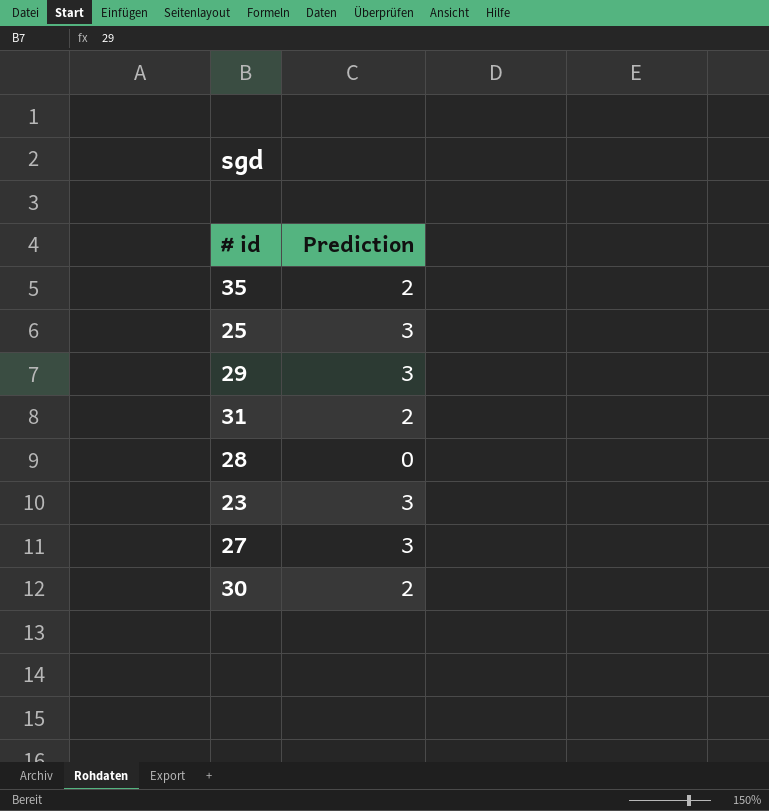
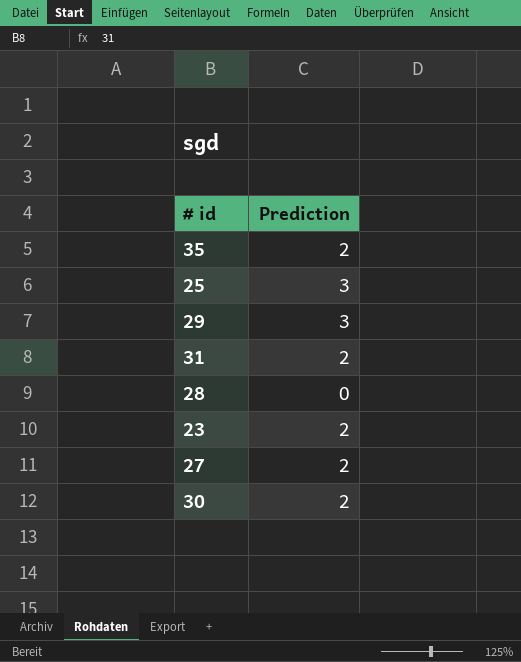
23 | Prediction: 3 -> 2
27 | Prediction: 3 -> 2

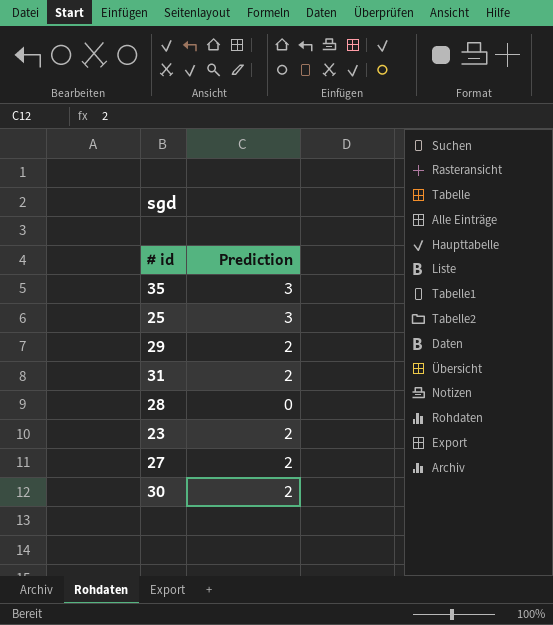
35 | Prediction: 2 -> 3
29 | Prediction: 3 -> 2

